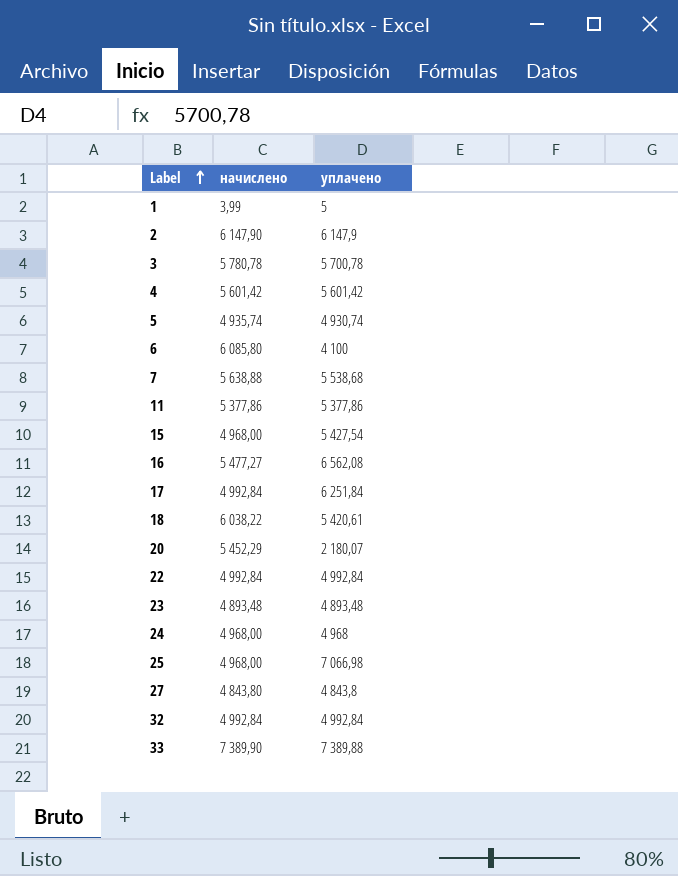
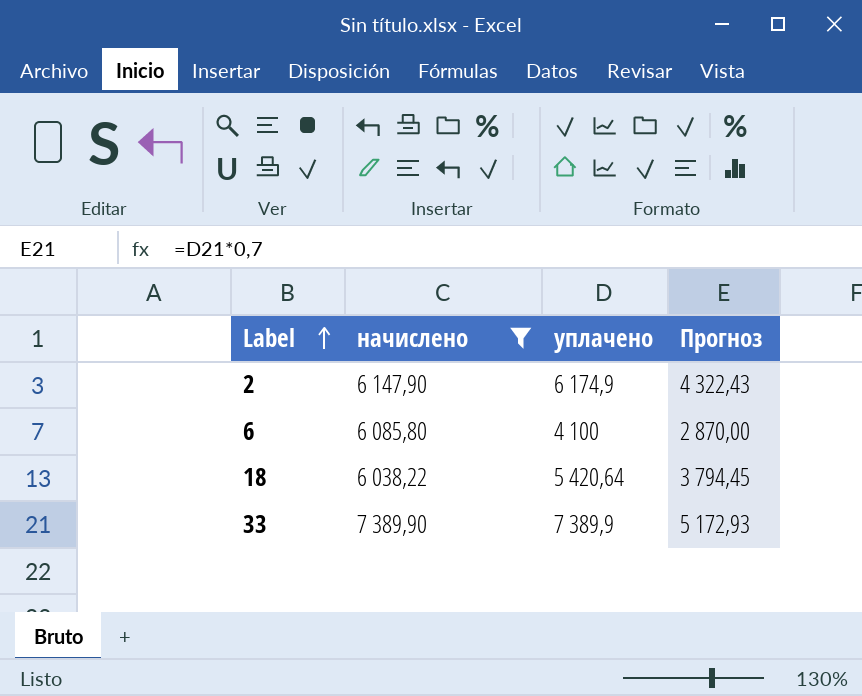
filter: none -> начислено >= 6 038,22
column Прогноз | formula: none -> [уплачено] * 0,7
2 | уплачено: 6 147,9 -> 6 174,9
18 | уплачено: 5 420,61 -> 5 420,64
33 | уплачено: 7 389,88 -> 7 389,9

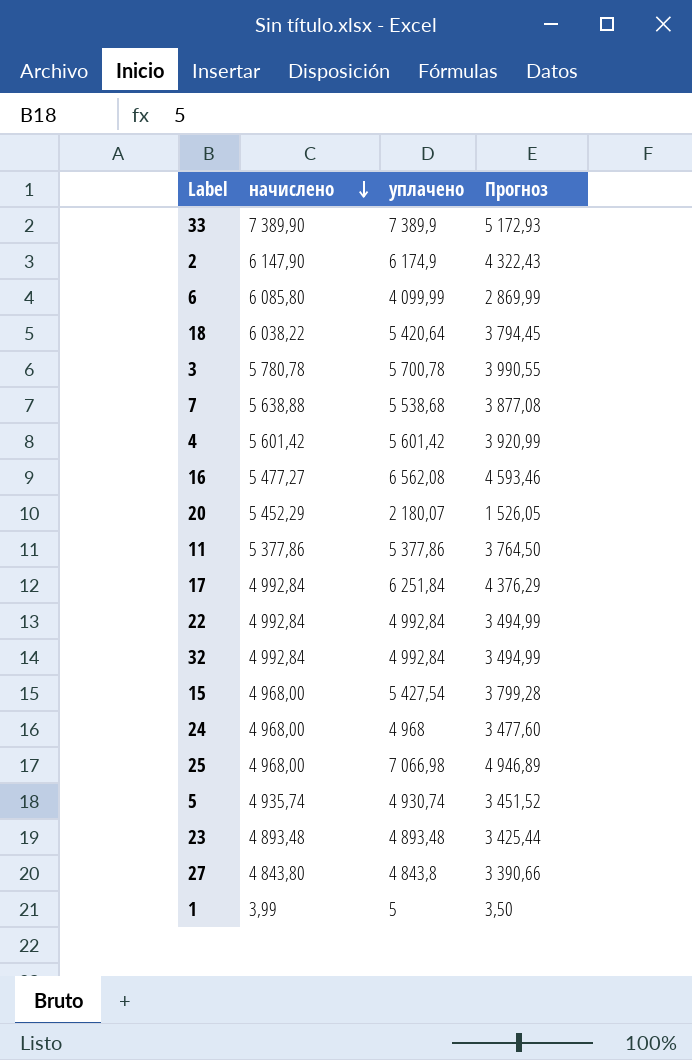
filter: начислено >= 6 038,22 -> none
row order: Label ascending -> начислено descending
6 | уплачено: 4 100 -> 4 099,99
6 | Прогноз: 2 870,00 -> 2 869,99

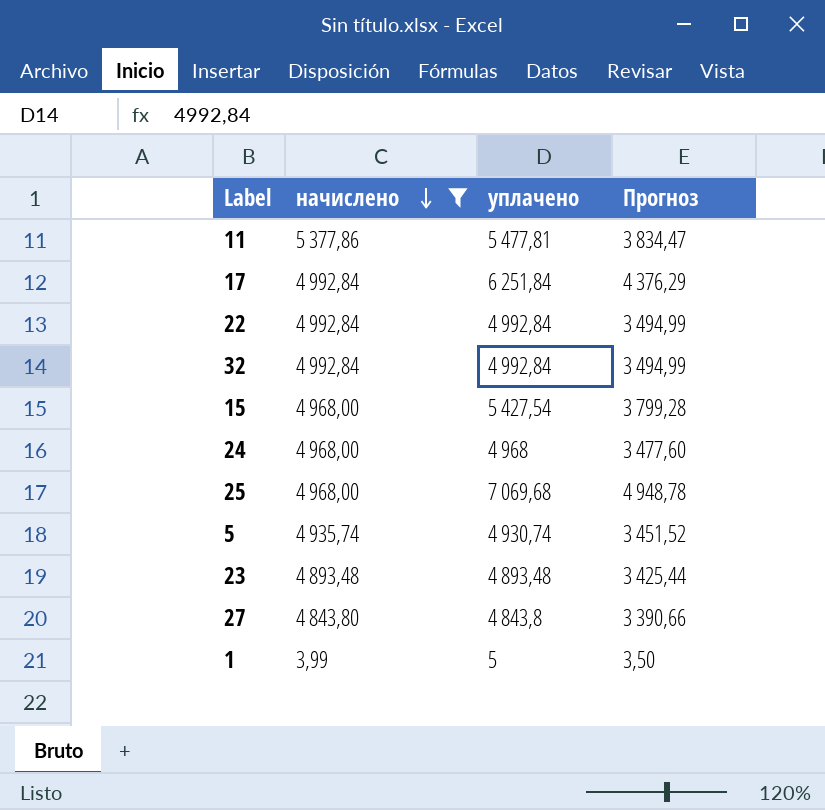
filter: none -> начислено <= 5 377,86
11 | уплачено: 5 377,86 -> 5 477,81
11 | Прогноз: 3 764,50 -> 3 834,47
25 | уплачено: 7 066,98 -> 7 069,68
25 | Прогноз: 4 946,89 -> 4 948,78

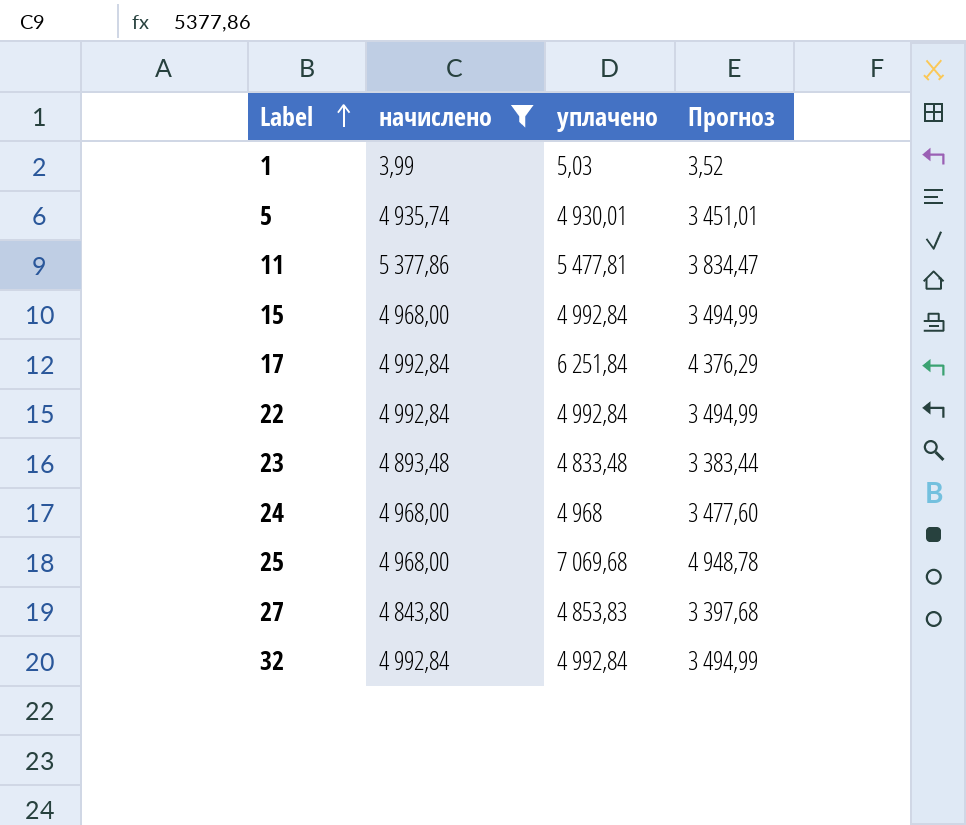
row order: начислено descending -> Label ascending
1 | уплачено: 5 -> 5,03
1 | Прогноз: 3,50 -> 3,52
5 | уплачено: 4 930,74 -> 4 930,01
5 | Прогноз: 3 451,52 -> 3 451,01
15 | уплачено: 5 427,54 -> 4 992,84
15 | Прогноз: 3 799,28 -> 3 494,99
23 | уплачено: 4 893,48 -> 4 833,48
23 | Прогноз: 3 425,44 -> 3 383,44
27 | уплачено: 4 843,8 -> 4 853,83
27 | Прогноз: 3 390,66 -> 3 397,68

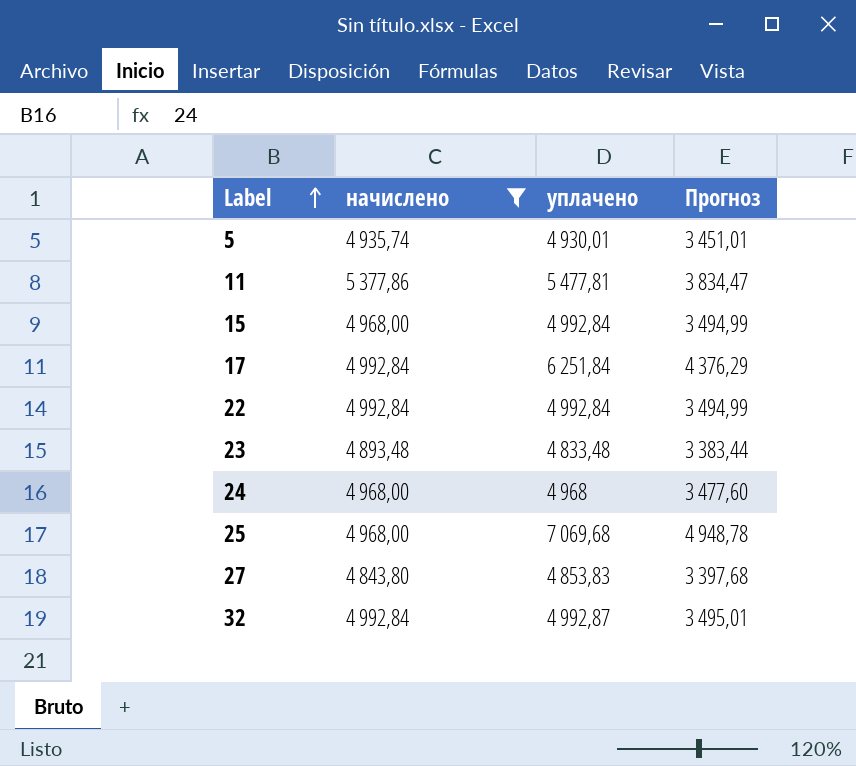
row 1: 3,99 | 5,03 | 3,52 -> none
32 | уплачено: 4 992,84 -> 4 992,87
32 | Прогноз: 3 494,99 -> 3 495,01

